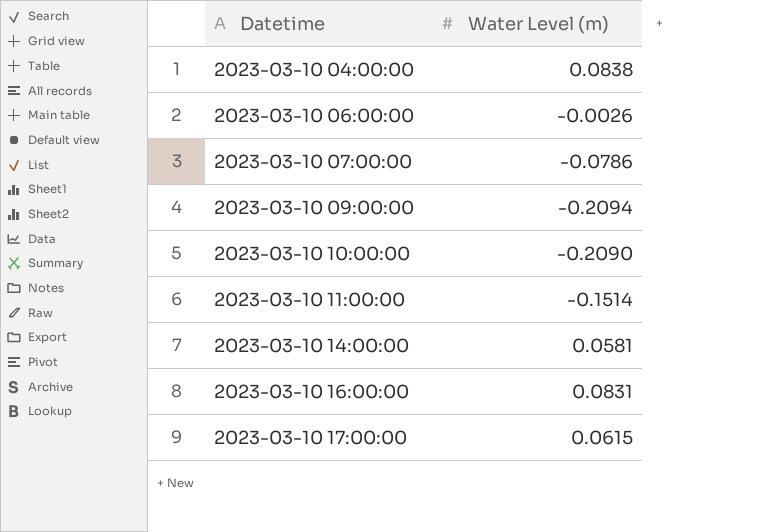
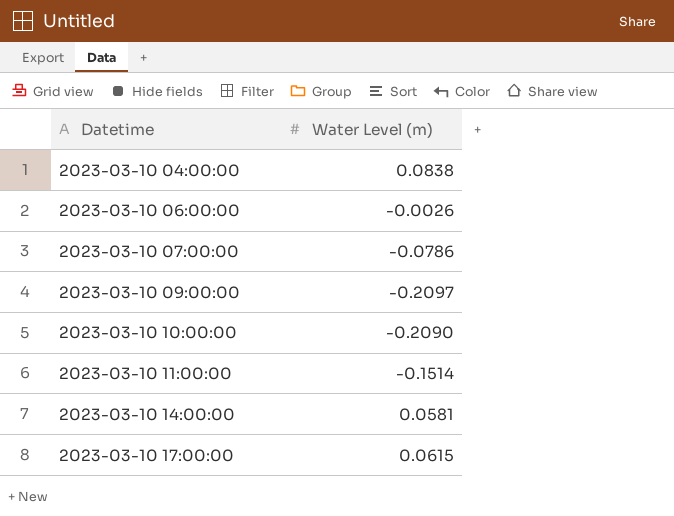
row 2023-03-10 16:00:00: 0.0831 -> none
2023-03-10 09:00:00 | Water Level (m): -0.2094 -> -0.2097

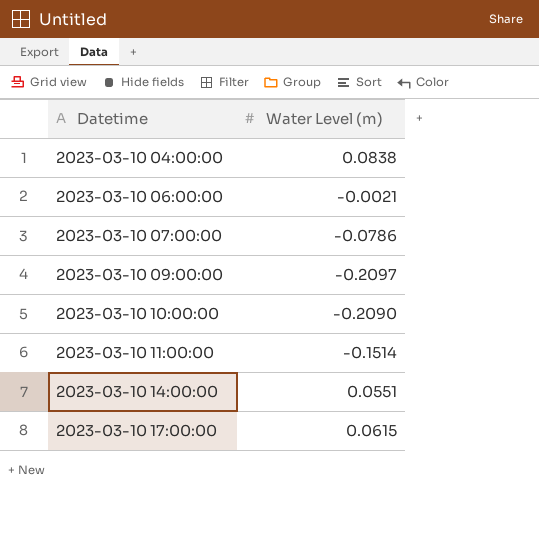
2023-03-10 06:00:00 | Water Level (m): -0.0026 -> -0.0021
2023-03-10 14:00:00 | Water Level (m): 0.0581 -> 0.0551

